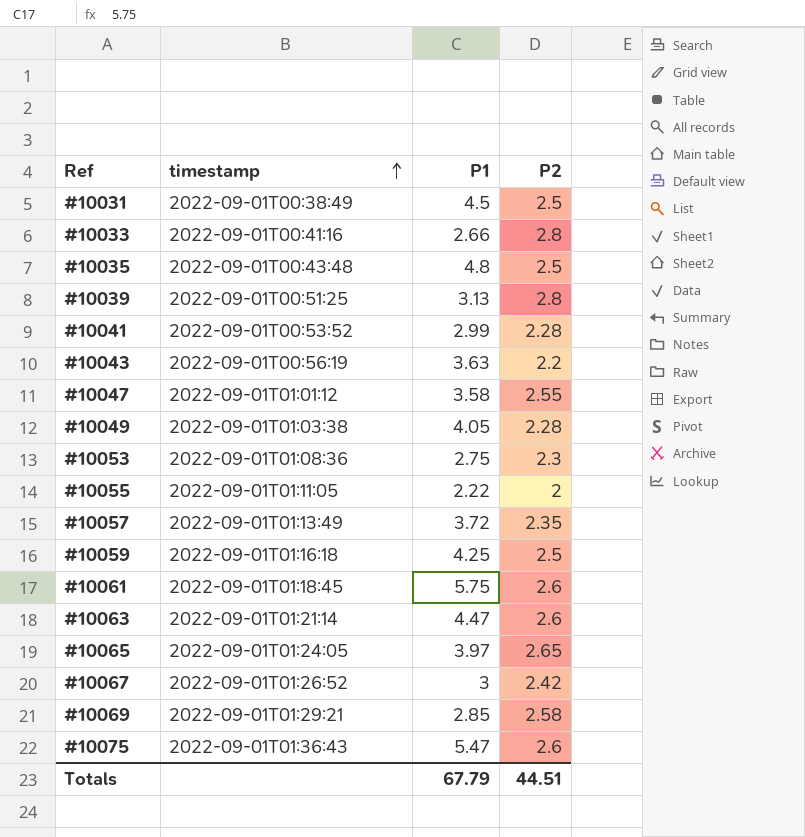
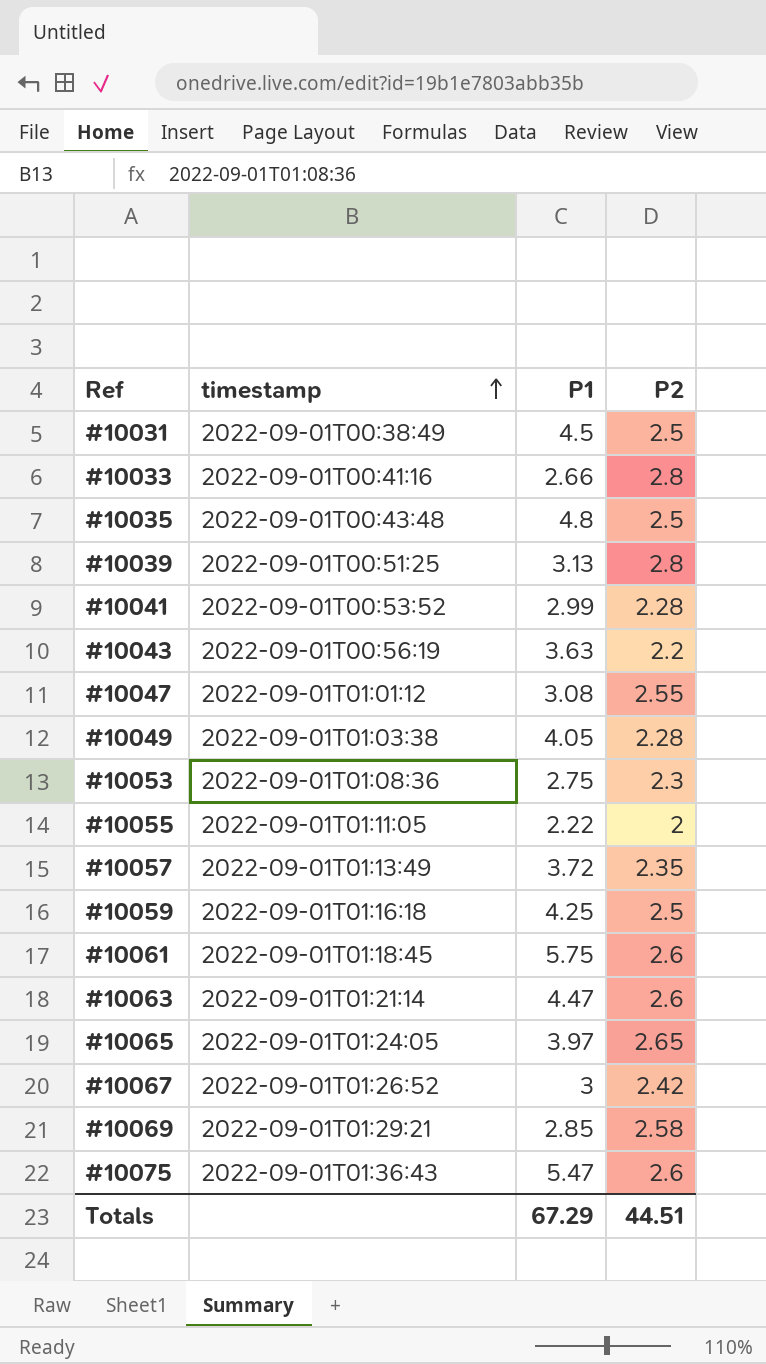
#10047 | P1: 3.58 -> 3.08
Totals | P1: 67.79 -> 67.29

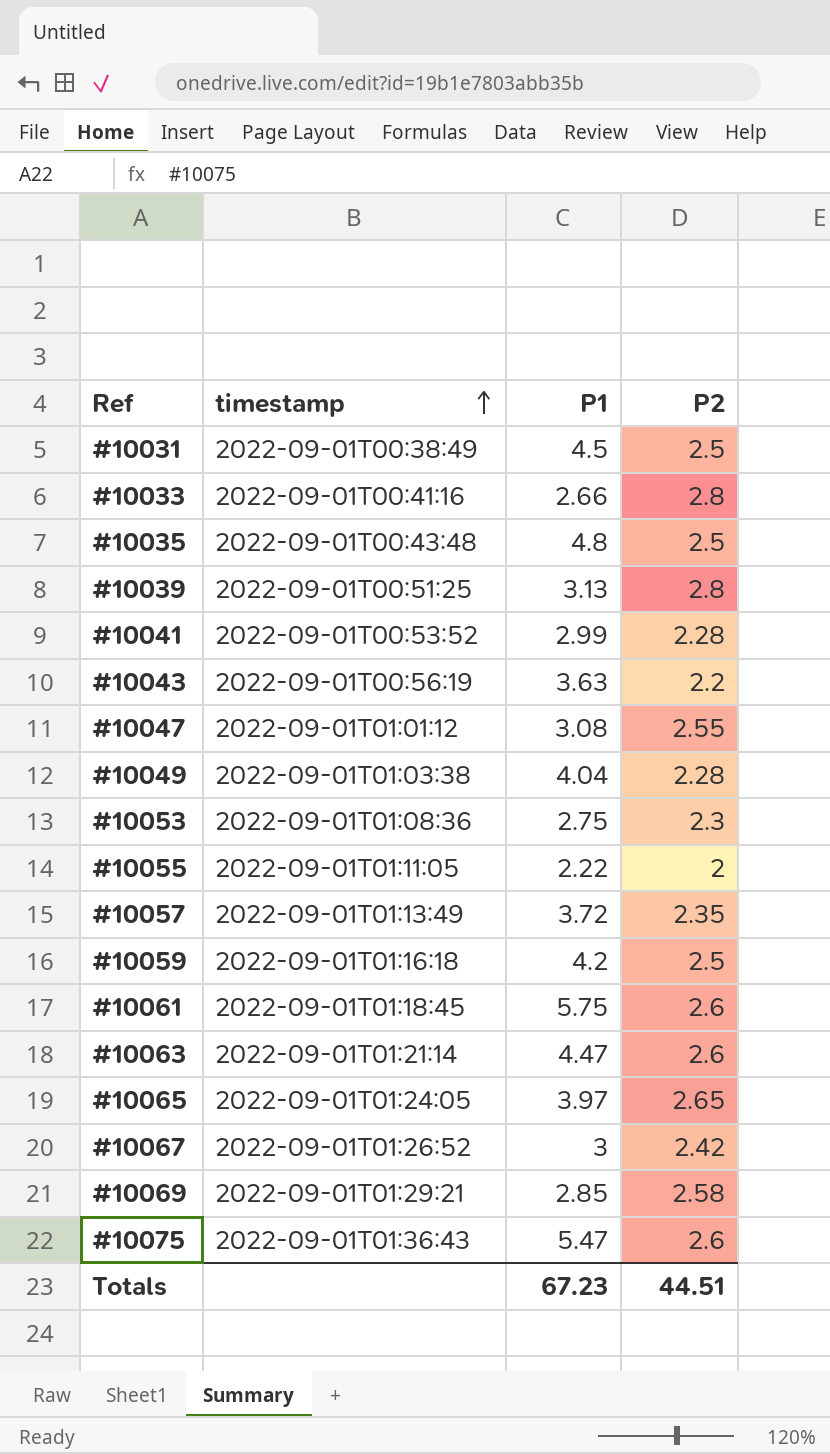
#10049 | P1: 4.05 -> 4.04
#10059 | P1: 4.25 -> 4.2
Totals | P1: 67.29 -> 67.23

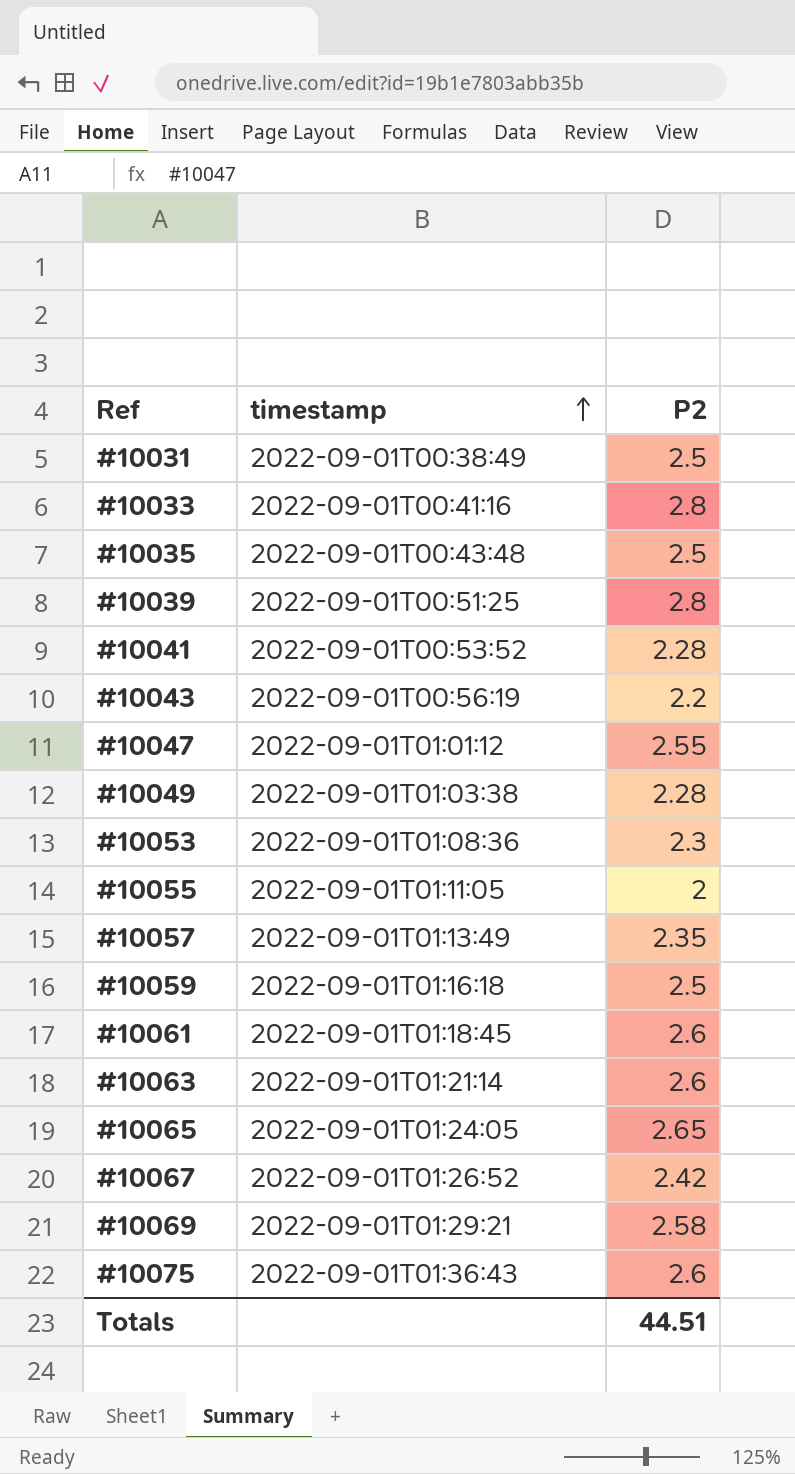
column P1 | position: 3 -> none

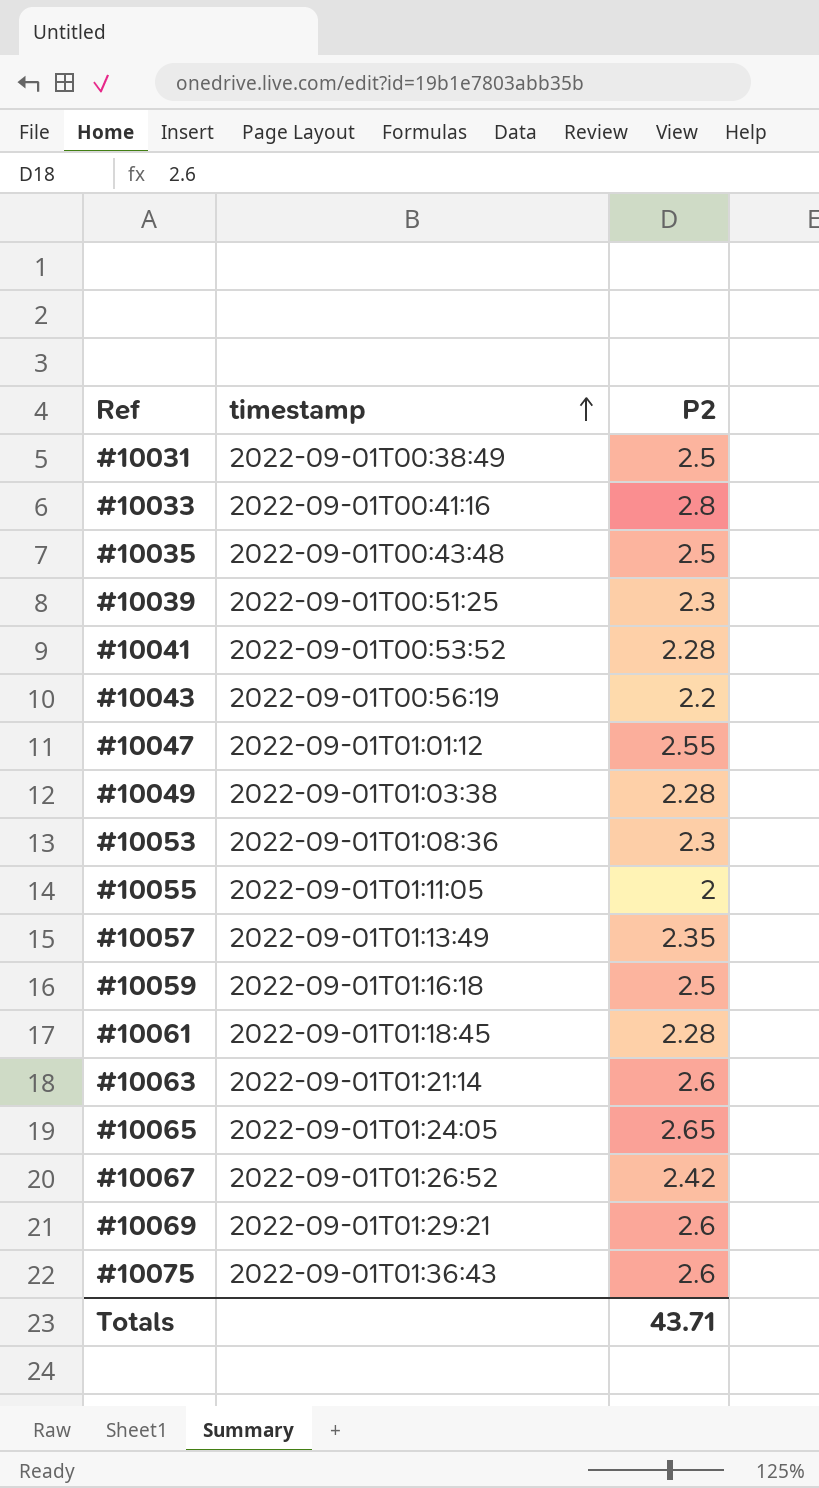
#10039 | P2: 2.8 -> 2.3
#10061 | P2: 2.6 -> 2.28
#10069 | P2: 2.58 -> 2.6
Totals | P2: 44.51 -> 43.71

